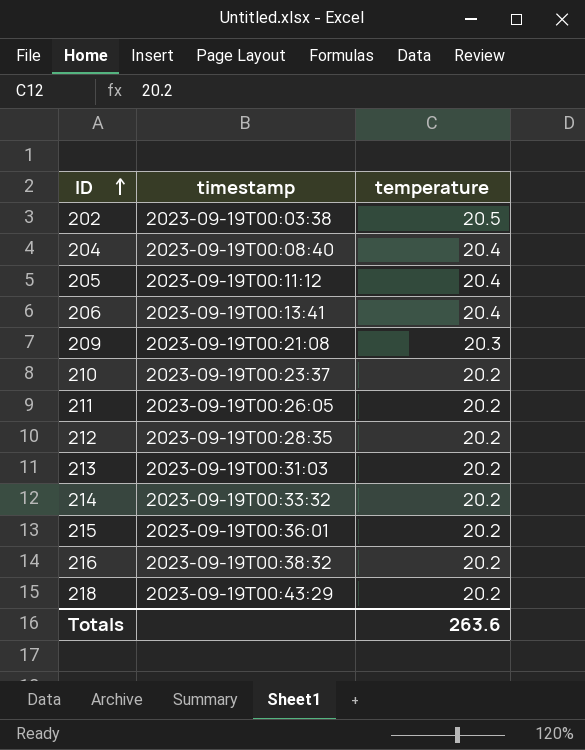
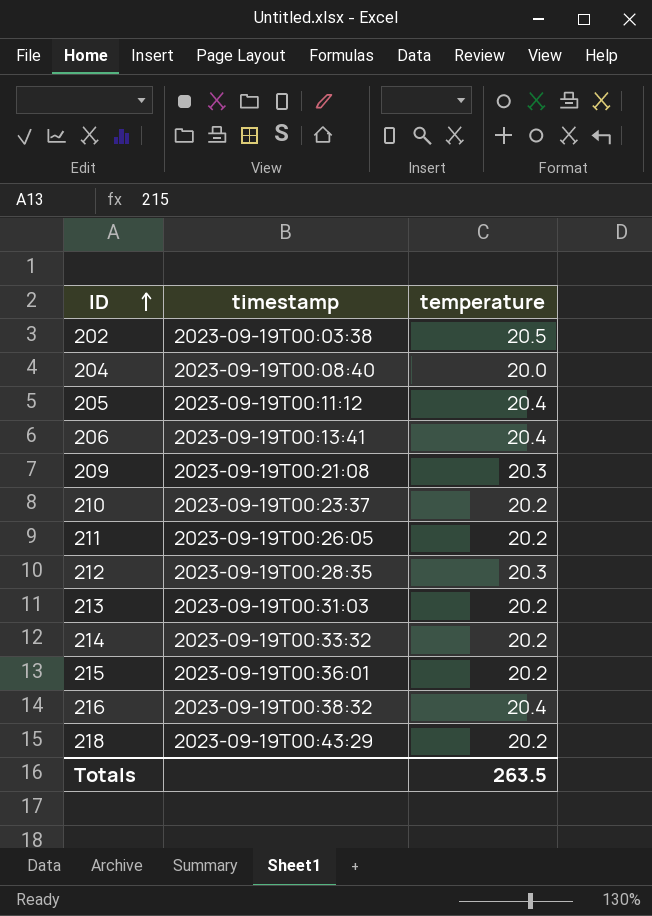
204 | temperature: 20.4 -> 20.0
212 | temperature: 20.2 -> 20.3
216 | temperature: 20.2 -> 20.4
Totals | temperature: 263.6 -> 263.5

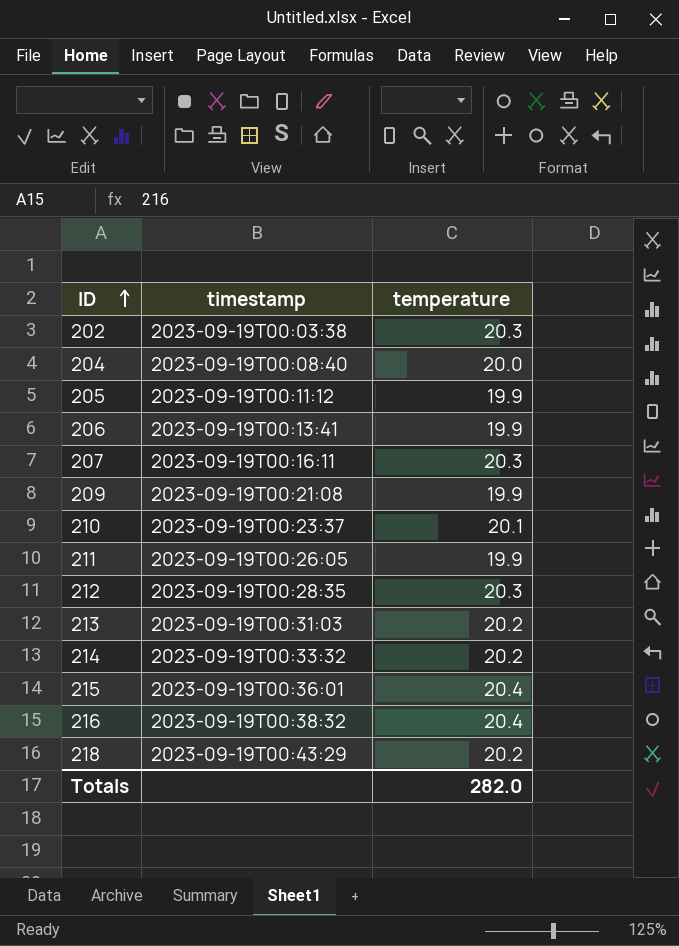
202 | temperature: 20.5 -> 20.3
205 | temperature: 20.4 -> 19.9
206 | temperature: 20.4 -> 19.9
row 207: none -> 2023-09-19T00:16:11 | 20.3
209 | temperature: 20.3 -> 19.9
210 | temperature: 20.2 -> 20.1
211 | temperature: 20.2 -> 19.9
215 | temperature: 20.2 -> 20.4
Totals | temperature: 263.5 -> 282.0

